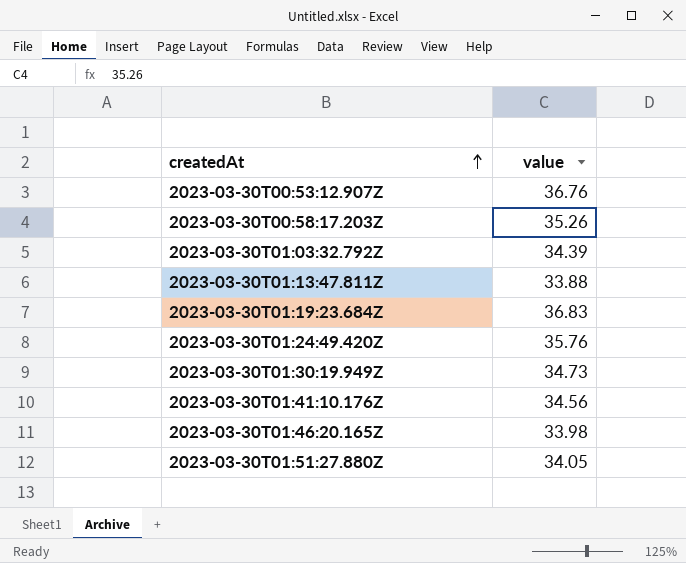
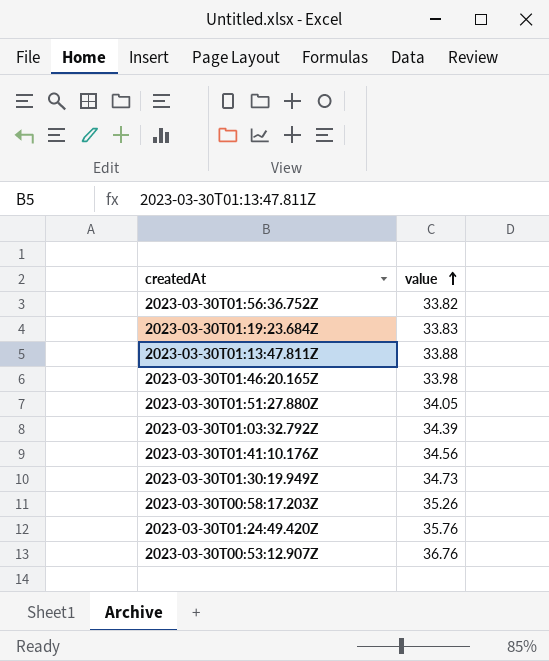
row order: createdAt ascending -> value ascending
row 2023-03-30T01:56:36.752Z: none -> 33.82
2023-03-30T01:19:23.684Z | value: 36.83 -> 33.83

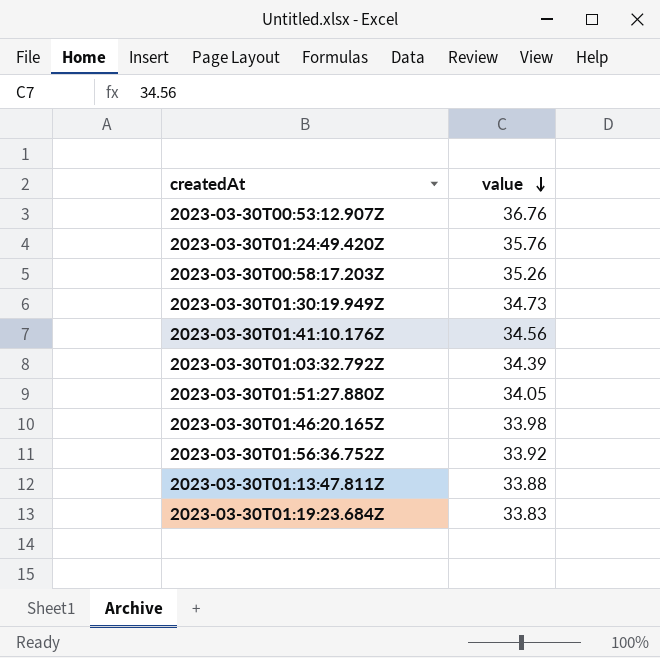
row order: value ascending -> value descending
2023-03-30T01:56:36.752Z | value: 33.82 -> 33.92

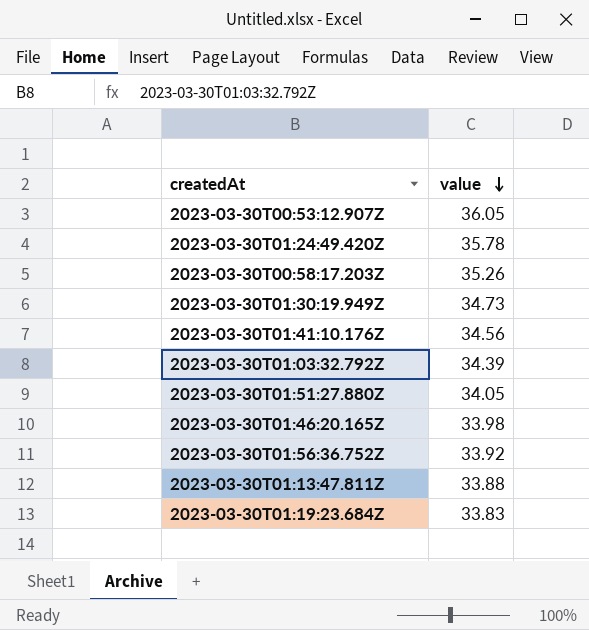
2023-03-30T00:53:12.907Z | value: 36.76 -> 36.05
2023-03-30T01:24:49.420Z | value: 35.76 -> 35.78

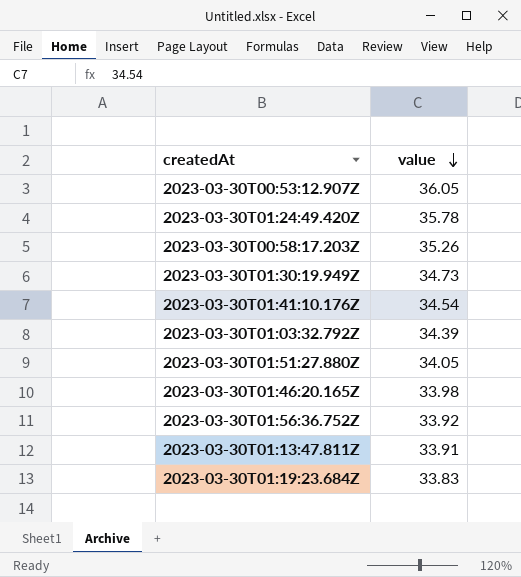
2023-03-30T01:41:10.176Z | value: 34.56 -> 34.54
2023-03-30T01:13:47.811Z | value: 33.88 -> 33.91

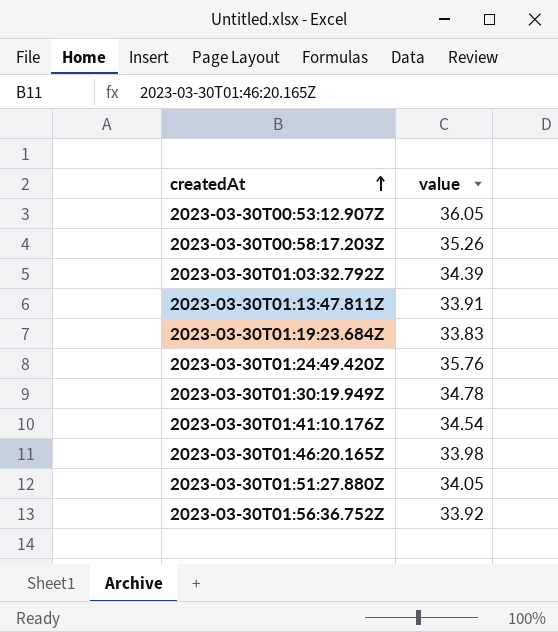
row order: value descending -> createdAt ascending
2023-03-30T01:24:49.420Z | value: 35.78 -> 35.76
2023-03-30T01:30:19.949Z | value: 34.73 -> 34.78

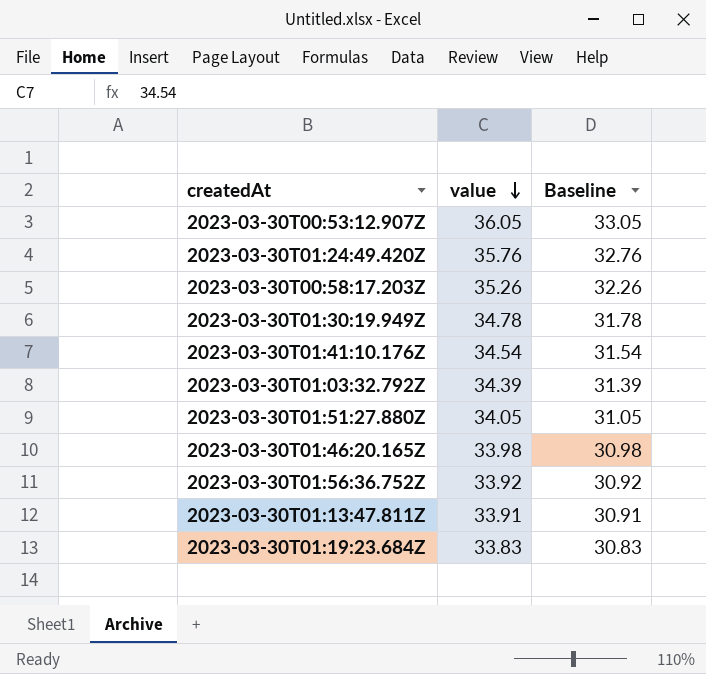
row order: createdAt ascending -> value descending
column Baseline | formula: none -> [value] - 3

